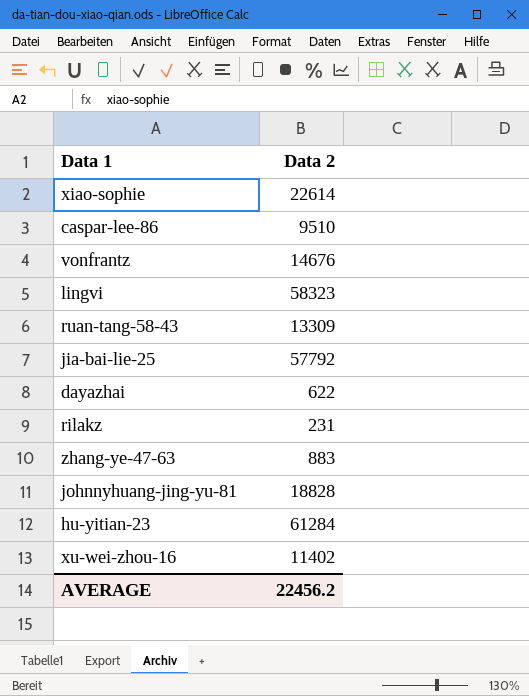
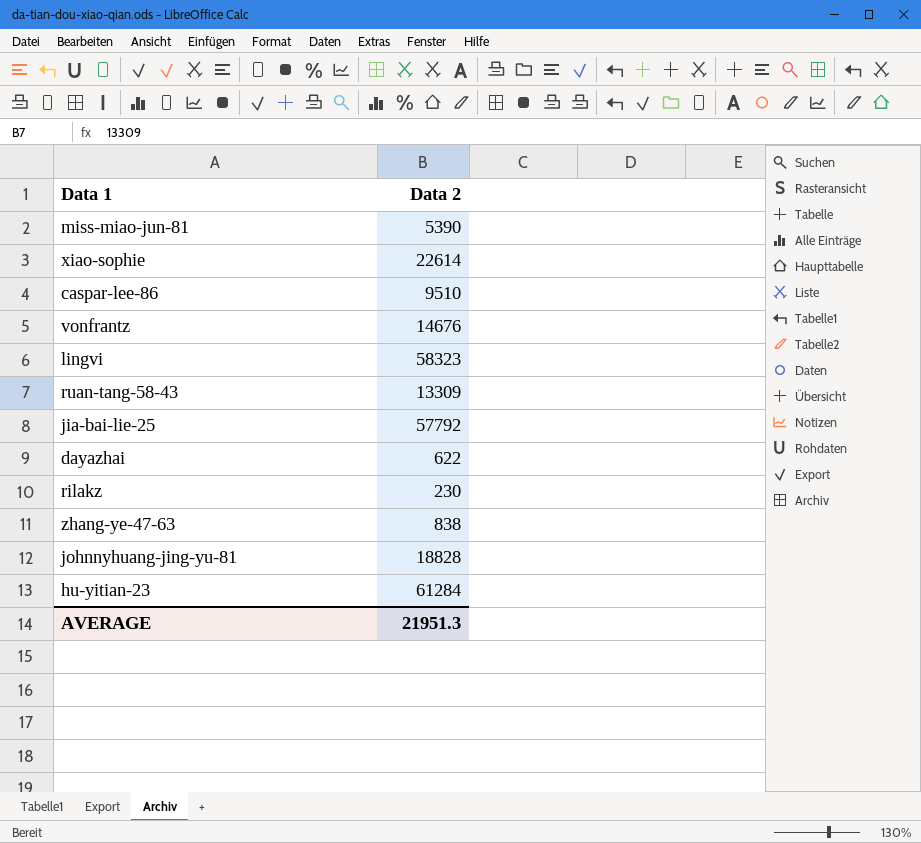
row xu-wei-zhou-16: 11402 -> none
row miss-miao-jun-81: none -> 5390
rilakz | Data 2: 231 -> 230
zhang-ye-47-63 | Data 2: 883 -> 838
AVERAGE | Data 2: 22456.2 -> 21951.3

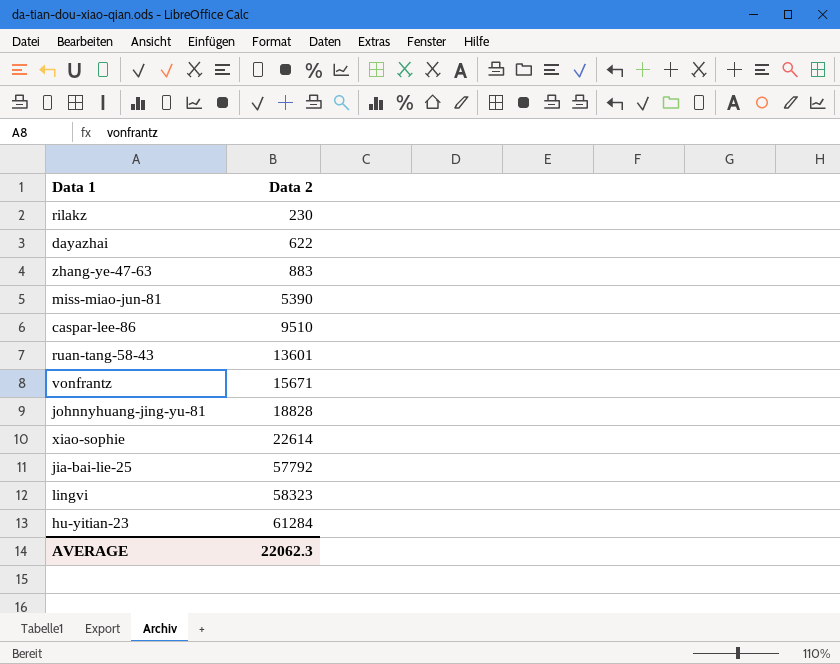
row order: none -> Data 2 ascending
zhang-ye-47-63 | Data 2: 838 -> 883
ruan-tang-58-43 | Data 2: 13309 -> 13601
vonfrantz | Data 2: 14676 -> 15671
AVERAGE | Data 2: 21951.3 -> 22062.3

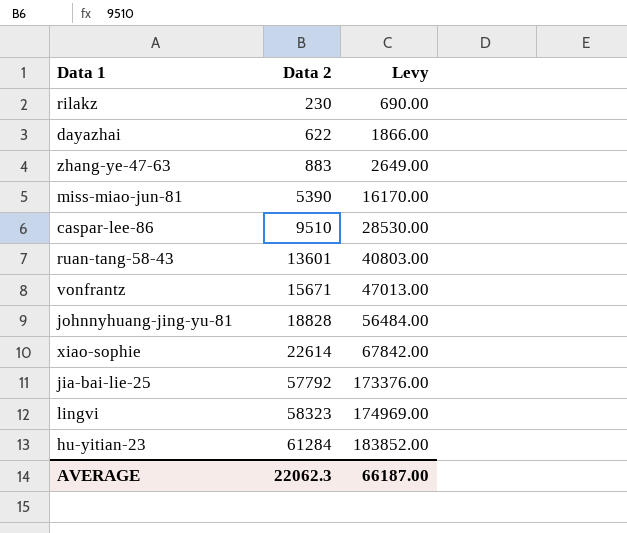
column Levy | formula: none -> [Data 2] * 3

